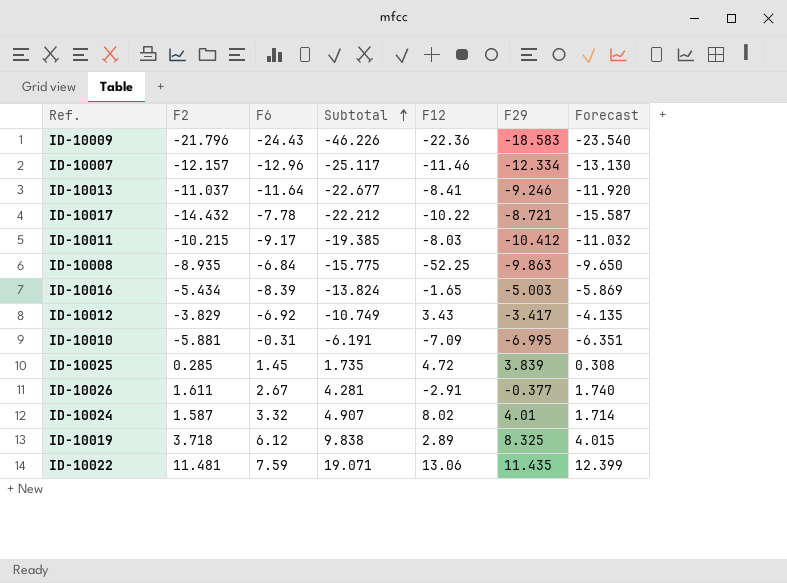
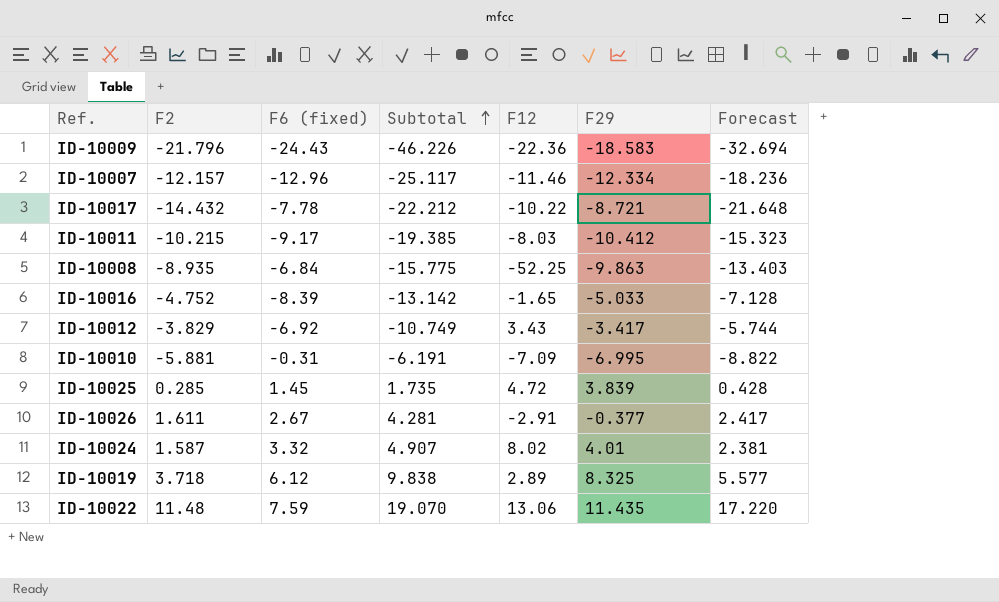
column name: F6 -> F6 (fixed)
column Forecast | formula: [F2] * 1.08 -> [F2] * 1.5
row ID-10013: -11.037 | -11.64 | -22.677 | -8.41 | -9.246 | -11.920 -> none
ID-10016 | F2: -5.434 -> -4.752
ID-10016 | Subtotal: -13.824 -> -13.142
ID-10016 | F29: -5.003 -> -5.033
ID-10022 | F2: 11.481 -> 11.48
ID-10022 | Subtotal: 19.071 -> 19.070

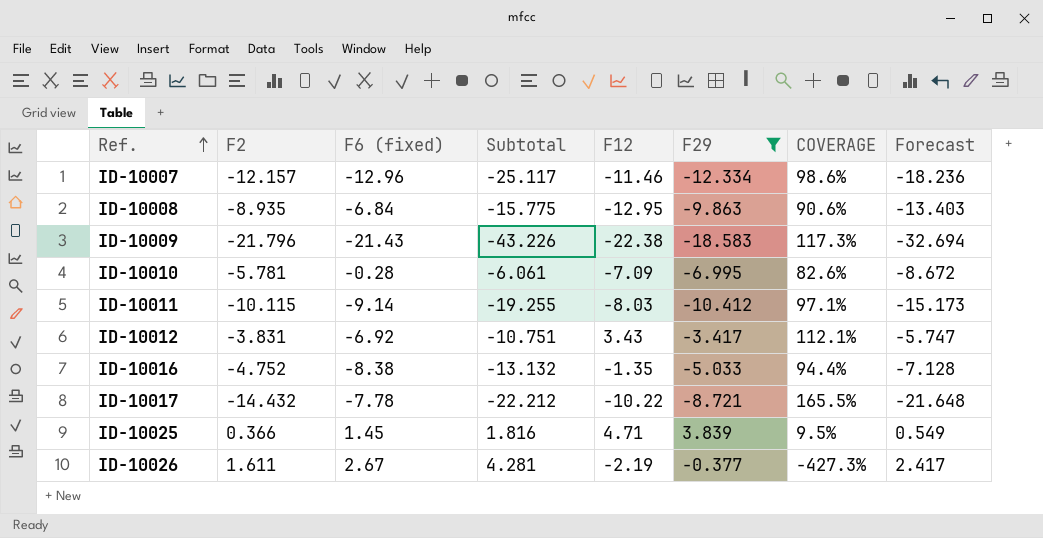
filter: none -> F29 <= 3.839
row order: Subtotal ascending -> Ref. ascending
column COVERAGE | formula: none -> [F2] / [F29]
ID-10008 | F12: -52.25 -> -12.95
ID-10009 | F6 (fixed): -24.43 -> -21.43
ID-10009 | Subtotal: -46.226 -> -43.226
ID-10009 | F12: -22.36 -> -22.38
ID-10010 | F2: -5.881 -> -5.781
ID-10010 | F6 (fixed): -0.31 -> -0.28
ID-10010 | Subtotal: -6.191 -> -6.061
ID-10010 | Forecast: -8.822 -> -8.672
ID-10011 | F2: -10.215 -> -10.115
ID-10011 | F6 (fixed): -9.17 -> -9.14
ID-10011 | Subtotal: -19.385 -> -19.255
ID-10011 | Forecast: -15.323 -> -15.173
ID-10012 | F2: -3.829 -> -3.831
ID-10012 | Subtotal: -10.749 -> -10.751
ID-10012 | Forecast: -5.744 -> -5.747
ID-10016 | F6 (fixed): -8.39 -> -8.38
ID-10016 | Subtotal: -13.142 -> -13.132
ID-10016 | F12: -1.65 -> -1.35
ID-10025 | F2: 0.285 -> 0.366
ID-10025 | Subtotal: 1.735 -> 1.816
ID-10025 | F12: 4.72 -> 4.71
ID-10025 | Forecast: 0.428 -> 0.549
ID-10026 | F12: -2.91 -> -2.19

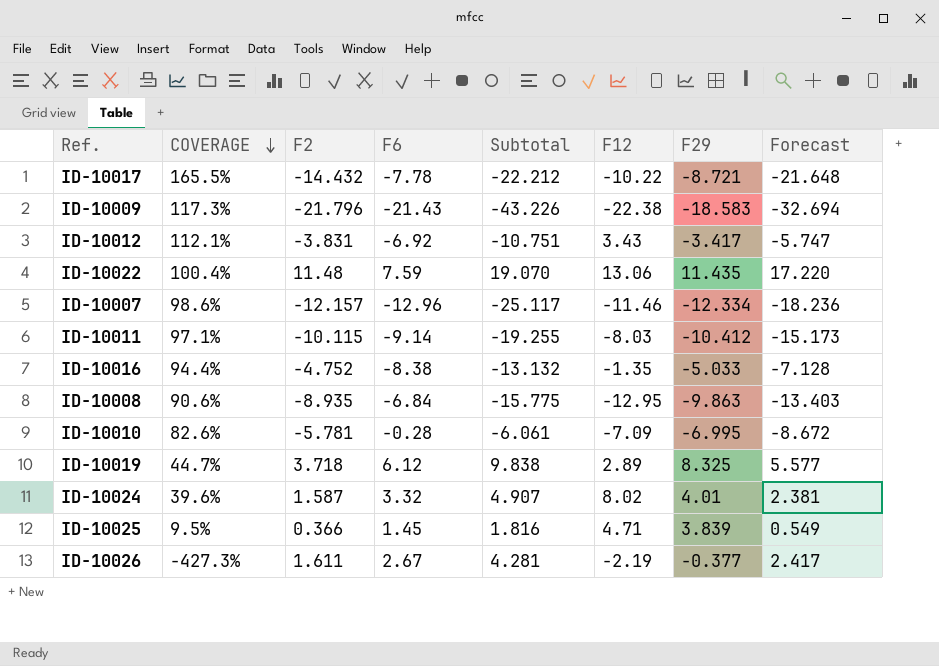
filter: F29 <= 3.839 -> none
row order: Ref. ascending -> COVERAGE descending
column COVERAGE | position: 7 -> 2
column name: F6 (fixed) -> F6

